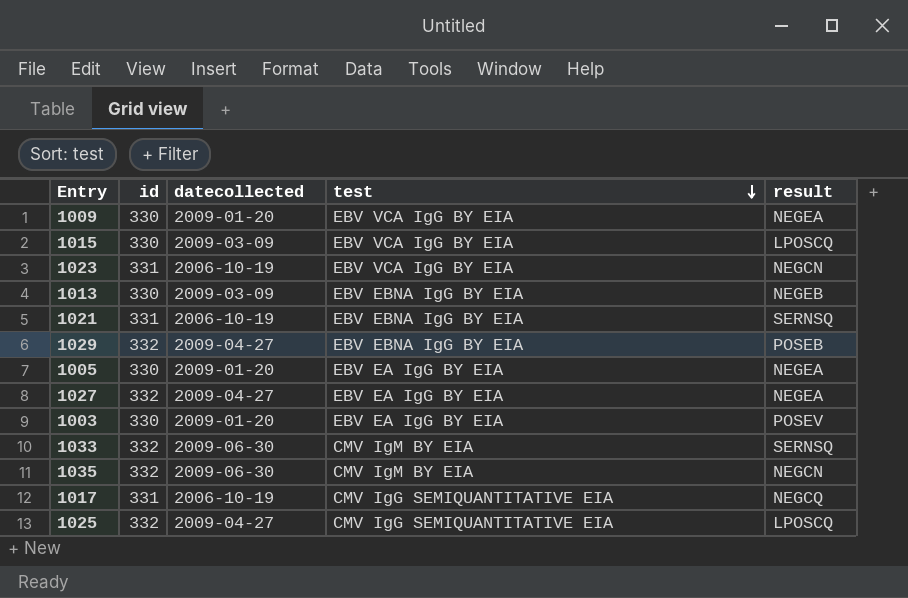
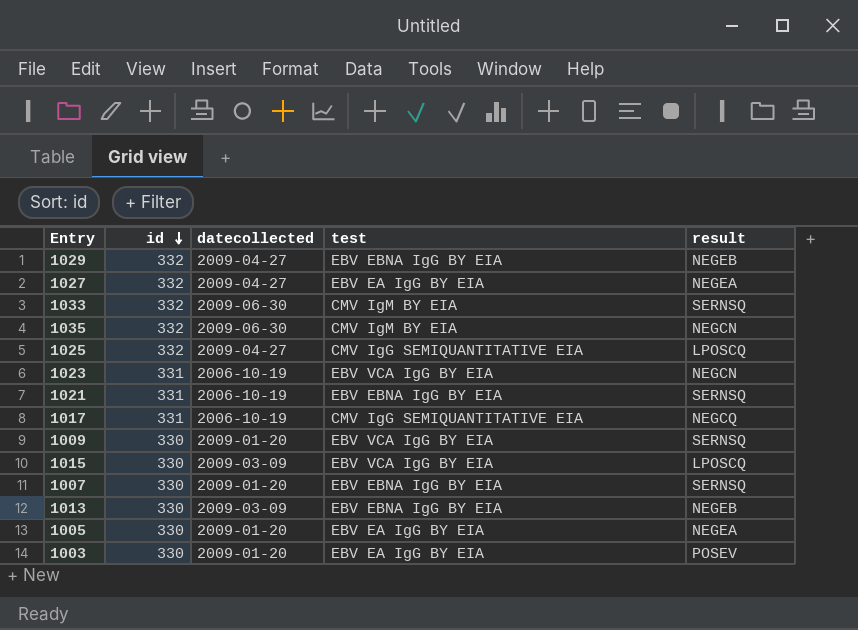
row order: test descending -> id descending
1029 | result: POSEB -> NEGEB
1009 | result: NEGEA -> SERNSQ
row 1007: none -> 330 | 2009-01-20 | EBV EBNA IgG BY EIA | SERNSQ

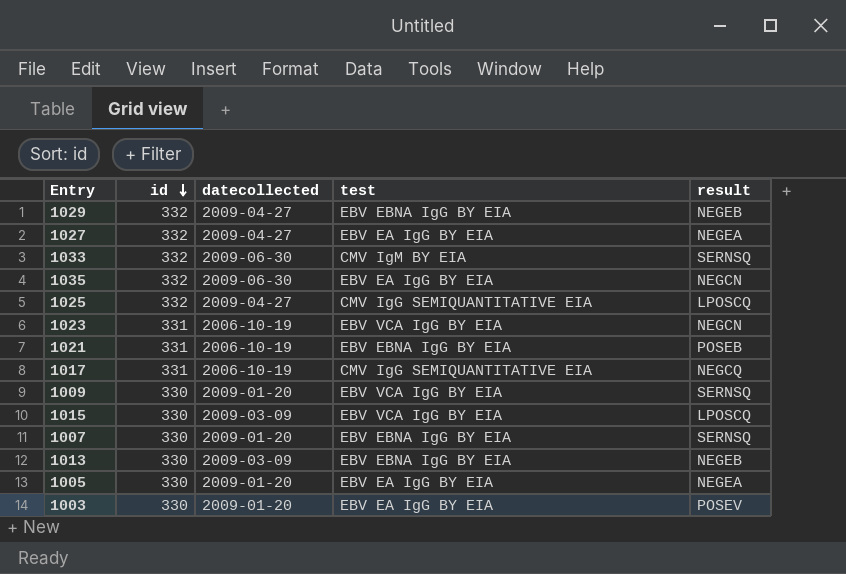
1035 | test: CMV IgM BY EIA -> EBV EA IgG BY EIA
1021 | result: SERNSQ -> POSEB

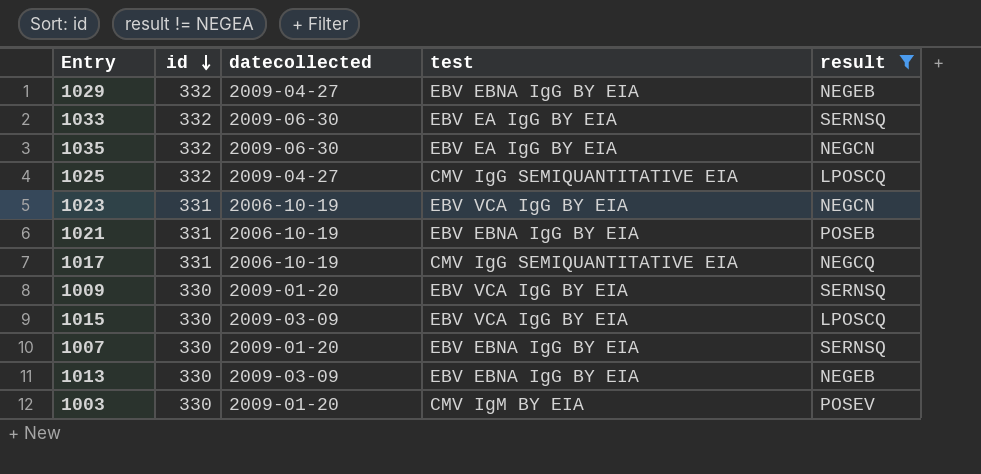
filter: none -> result != NEGEA
1033 | test: CMV IgM BY EIA -> EBV EA IgG BY EIA
1003 | test: EBV EA IgG BY EIA -> CMV IgM BY EIA

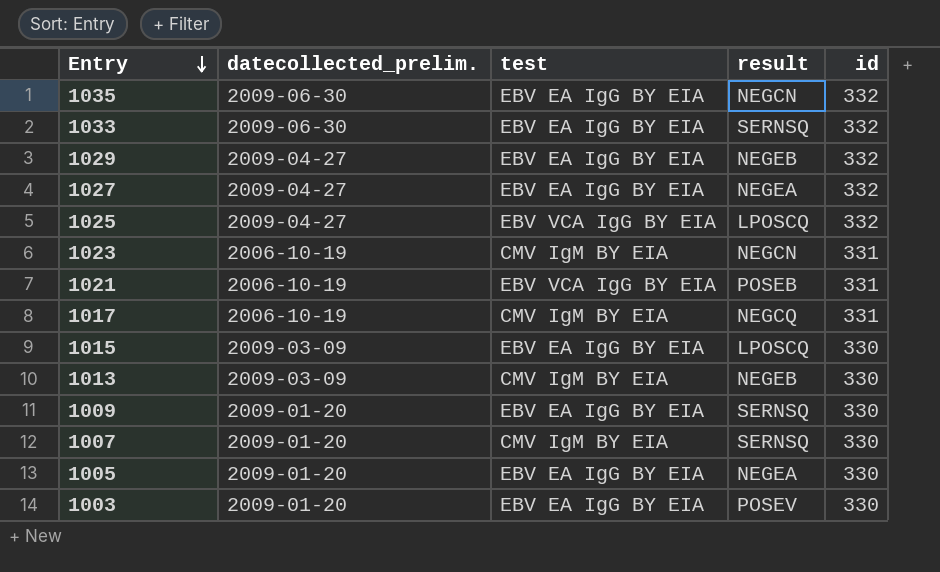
filter: result != NEGEA -> none
row order: id descending -> Entry descending
column name: datecollected -> datecollected_prelim.
column id | position: 2 -> 5
1029 | test: EBV EBNA IgG BY EIA -> EBV EA IgG BY EIA
1025 | test: CMV IgG SEMIQUANTITATIVE EIA -> EBV VCA IgG BY EIA
1023 | test: EBV VCA IgG BY EIA -> CMV IgM BY EIA
1021 | test: EBV EBNA IgG BY EIA -> EBV VCA IgG BY EIA
1017 | test: CMV IgG SEMIQUANTITATIVE EIA -> CMV IgM BY EIA
1015 | test: EBV VCA IgG BY EIA -> EBV EA IgG BY EIA
1013 | test: EBV EBNA IgG BY EIA -> CMV IgM BY EIA
1009 | test: EBV VCA IgG BY EIA -> EBV EA IgG BY EIA
1007 | test: EBV EBNA IgG BY EIA -> CMV IgM BY EIA
1003 | test: CMV IgM BY EIA -> EBV EA IgG BY EIA

